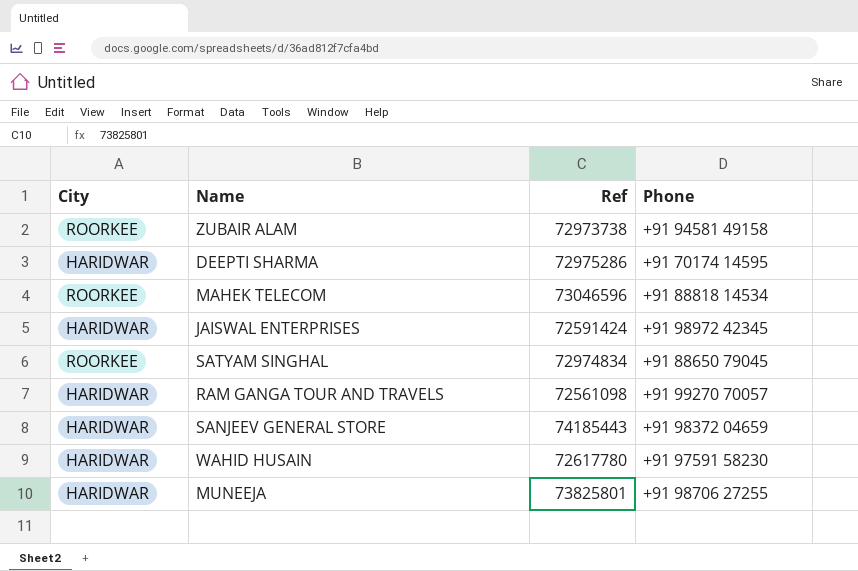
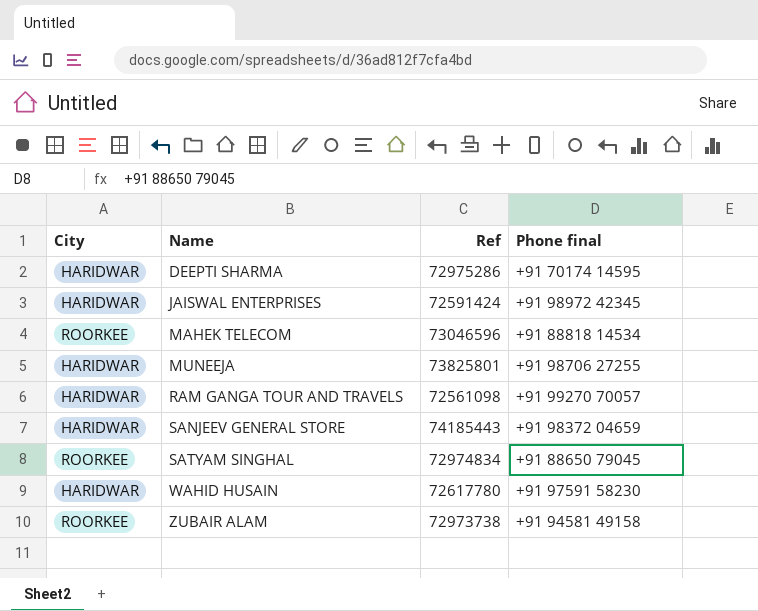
row order: none -> Name ascending
column name: Phone -> Phone final

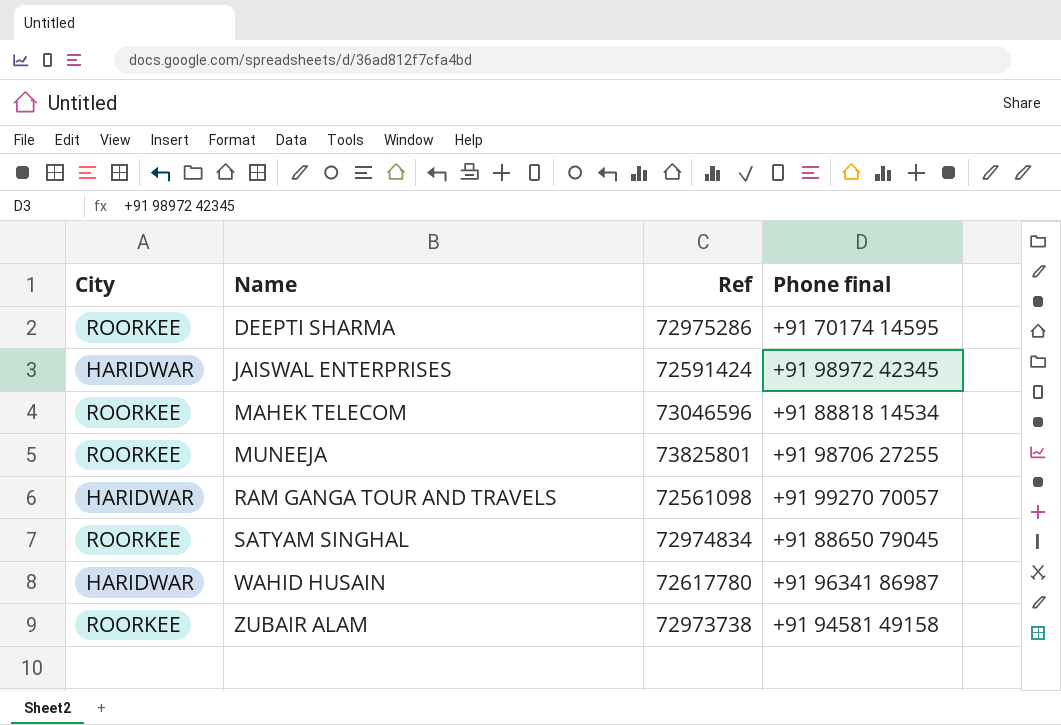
row SANJEEV GENERAL STORE: HARIDWAR | 74185443 | +91 98372 04659 -> none
DEEPTI SHARMA | City: HARIDWAR -> ROORKEE
MUNEEJA | City: HARIDWAR -> ROORKEE
WAHID HUSAIN | Phone final: +91 97591 58230 -> +91 96341 86987

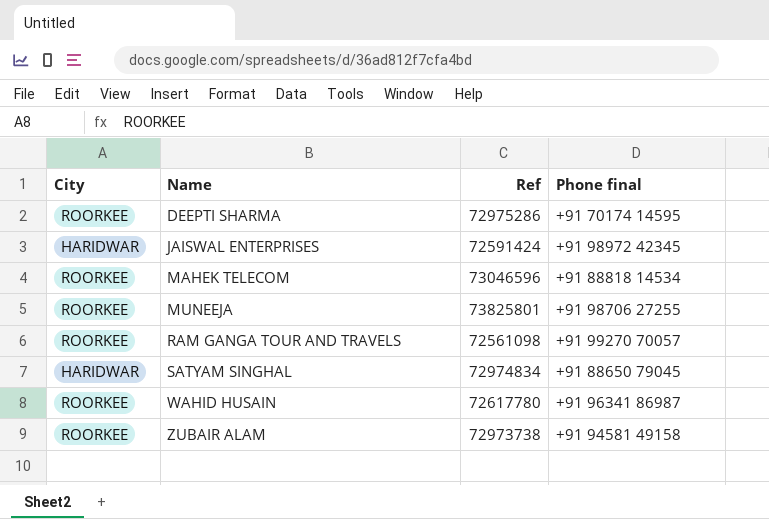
RAM GANGA TOUR AND TRAVELS | City: HARIDWAR -> ROORKEE
SATYAM SINGHAL | City: ROORKEE -> HARIDWAR
WAHID HUSAIN | City: HARIDWAR -> ROORKEE

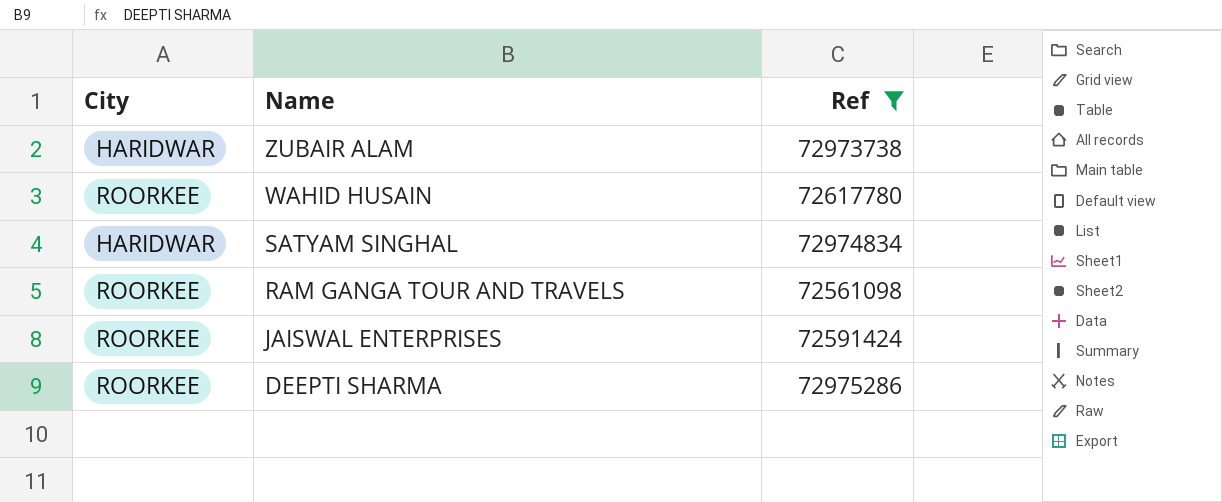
filter: none -> Ref <= 72975286
row order: Name ascending -> Name descending
column Phone final | position: 4 -> none
ZUBAIR ALAM | City: ROORKEE -> HARIDWAR
JAISWAL ENTERPRISES | City: HARIDWAR -> ROORKEE

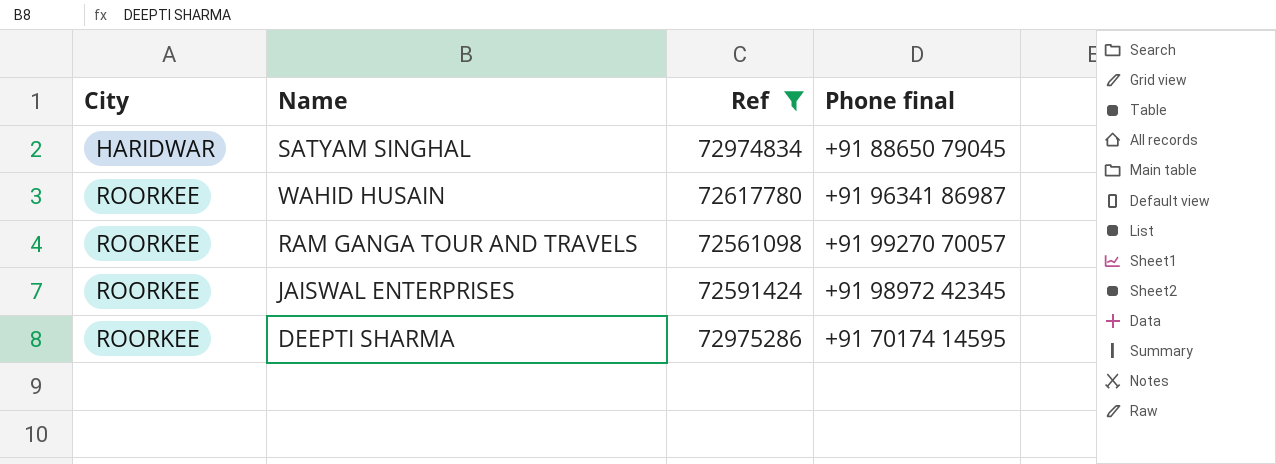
row order: Name descending -> City ascending
column Phone final | position: none -> 4
row ZUBAIR ALAM: HARIDWAR | 72973738 -> none

